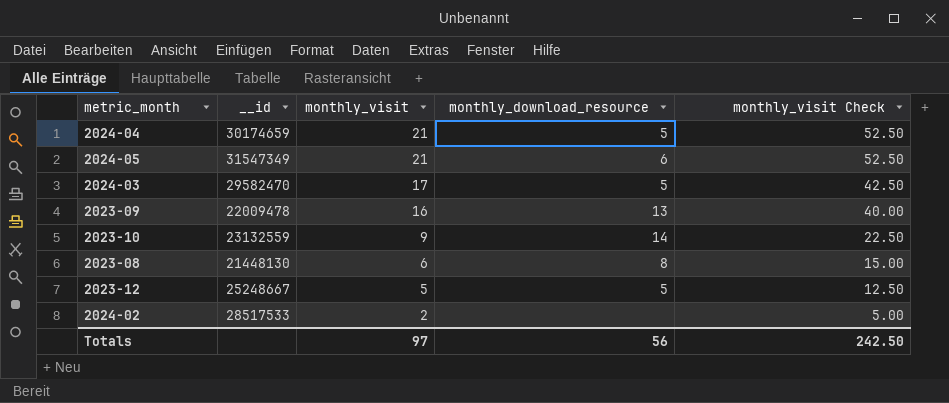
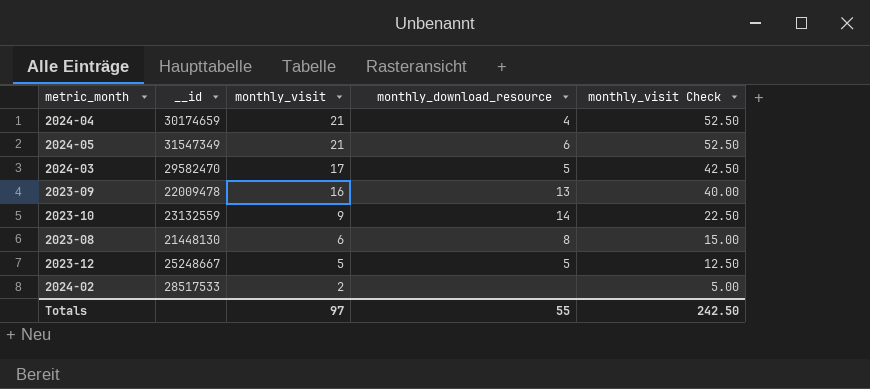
2024-04 | monthly_download_resource: 5 -> 4
Totals | monthly_download_resource: 56 -> 55

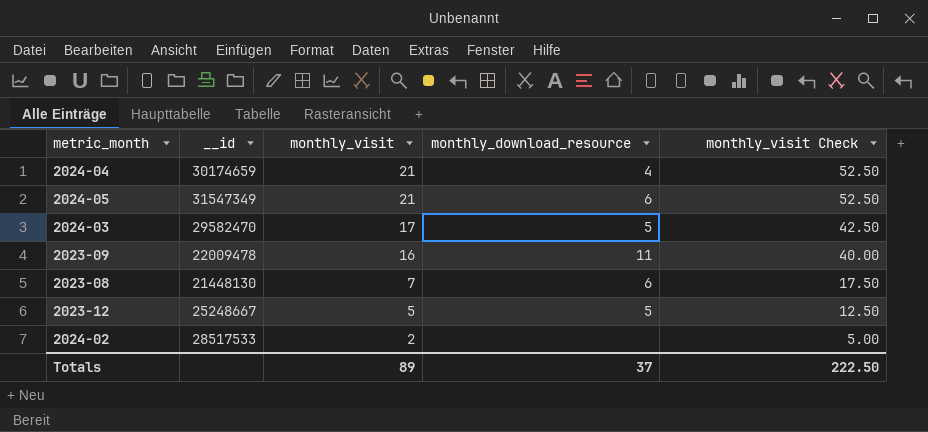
row 2023-10: 23132559 | 9 | 14 | 22.50 -> none
2023-09 | monthly_download_resource: 13 -> 11
2023-08 | monthly_visit: 6 -> 7
2023-08 | monthly_download_resource: 8 -> 6
2023-08 | monthly_visit Check: 15.00 -> 17.50
Totals | monthly_visit: 97 -> 89
Totals | monthly_download_resource: 55 -> 37
Totals | monthly_visit Check: 242.50 -> 222.50

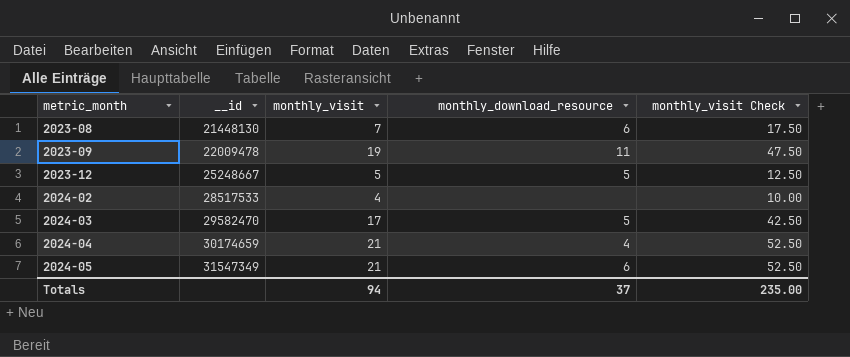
row order: monthly_visit descending -> metric_month ascending
2023-09 | monthly_visit: 16 -> 19
2023-09 | monthly_visit Check: 40.00 -> 47.50
2024-02 | monthly_visit: 2 -> 4
2024-02 | monthly_visit Check: 5.00 -> 10.00
Totals | monthly_visit: 89 -> 94
Totals | monthly_visit Check: 222.50 -> 235.00

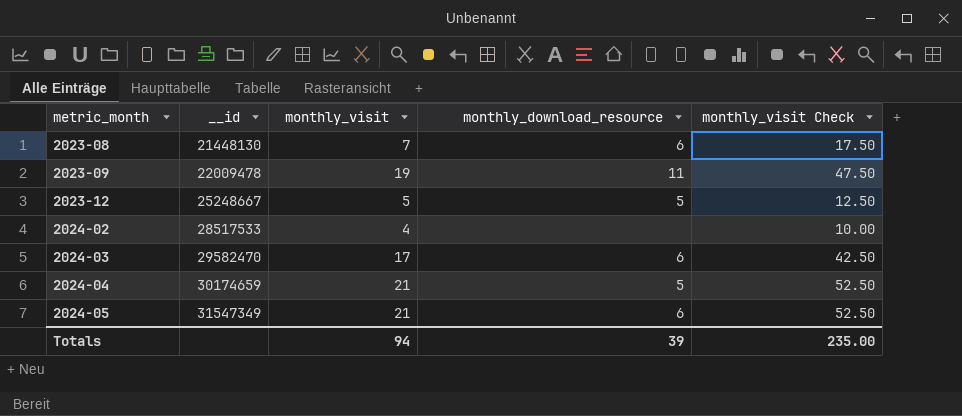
2024-03 | monthly_download_resource: 5 -> 6
2024-04 | monthly_download_resource: 4 -> 5
Totals | monthly_download_resource: 37 -> 39

